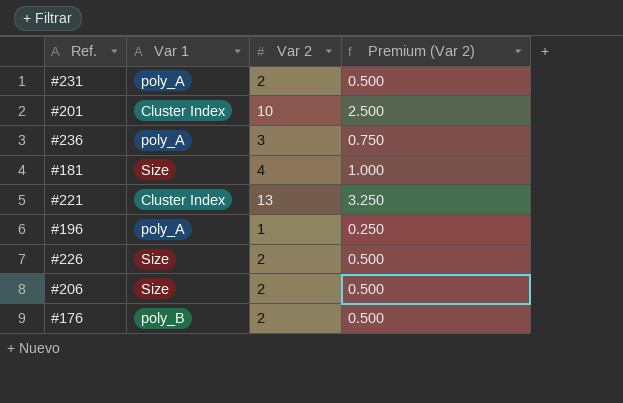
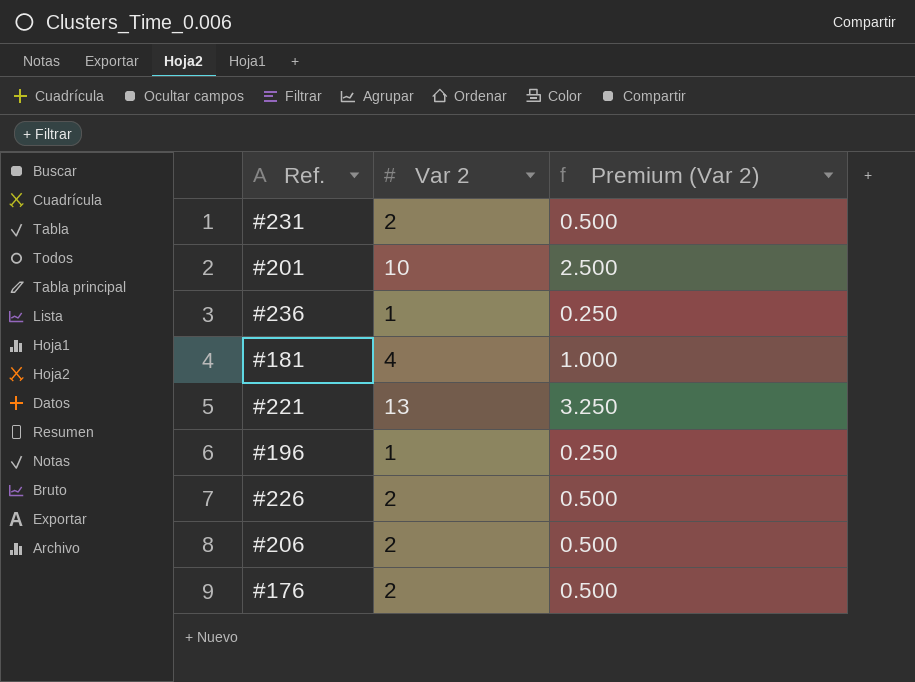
column Var 1 | position: 2 -> none
#236 | Var 2: 3 -> 1
#236 | Premium (Var 2): 0.750 -> 0.250

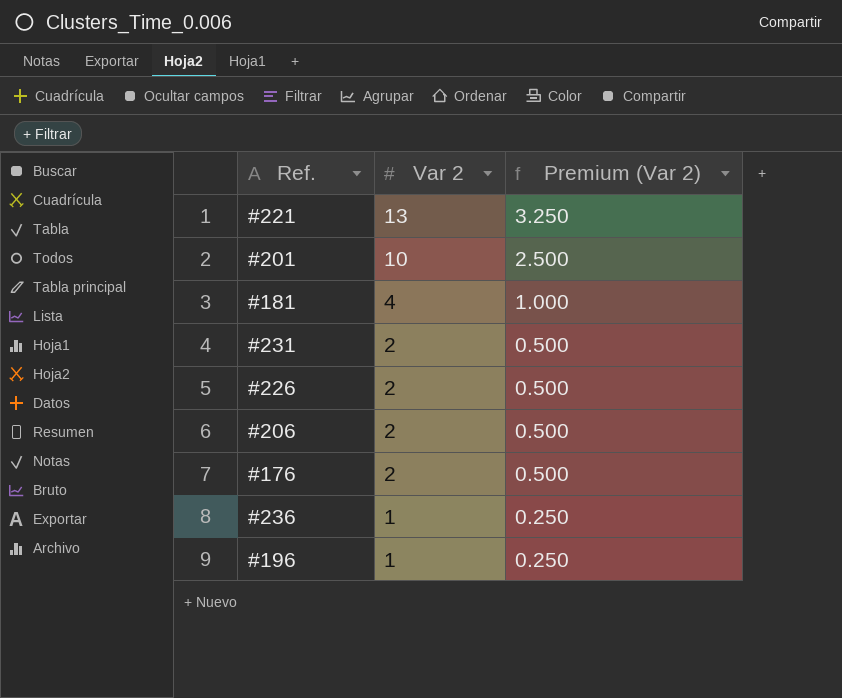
row order: none -> Var 2 descending

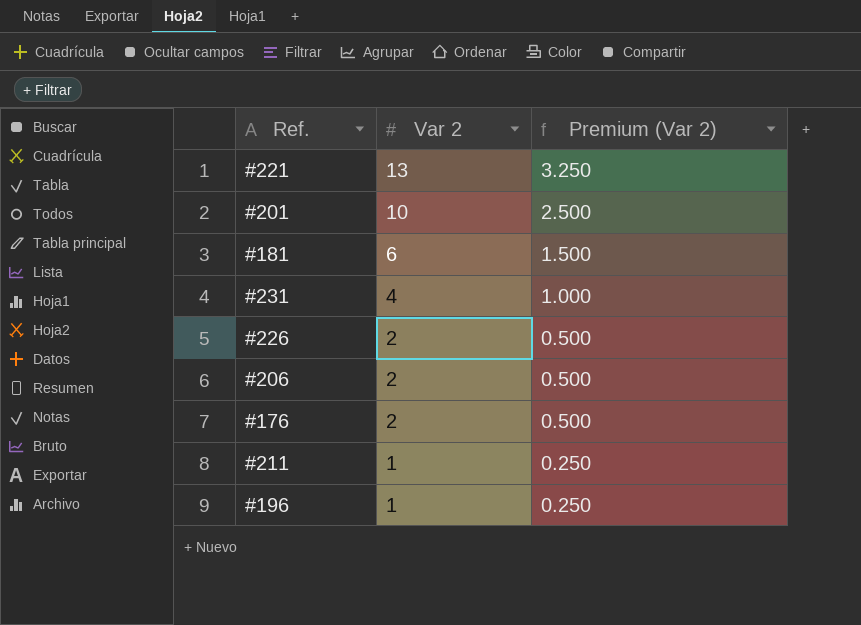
row #236: 1 | 0.250 -> none
#181 | Var 2: 4 -> 6
#181 | Premium (Var 2): 1.000 -> 1.500
#231 | Var 2: 2 -> 4
#231 | Premium (Var 2): 0.500 -> 1.000
row #211: none -> 1 | 0.250

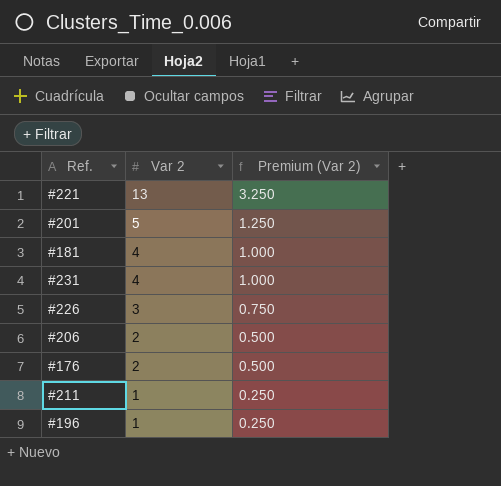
#201 | Var 2: 10 -> 5
#201 | Premium (Var 2): 2.500 -> 1.250
#181 | Var 2: 6 -> 4
#181 | Premium (Var 2): 1.500 -> 1.000
#226 | Var 2: 2 -> 3
#226 | Premium (Var 2): 0.500 -> 0.750

